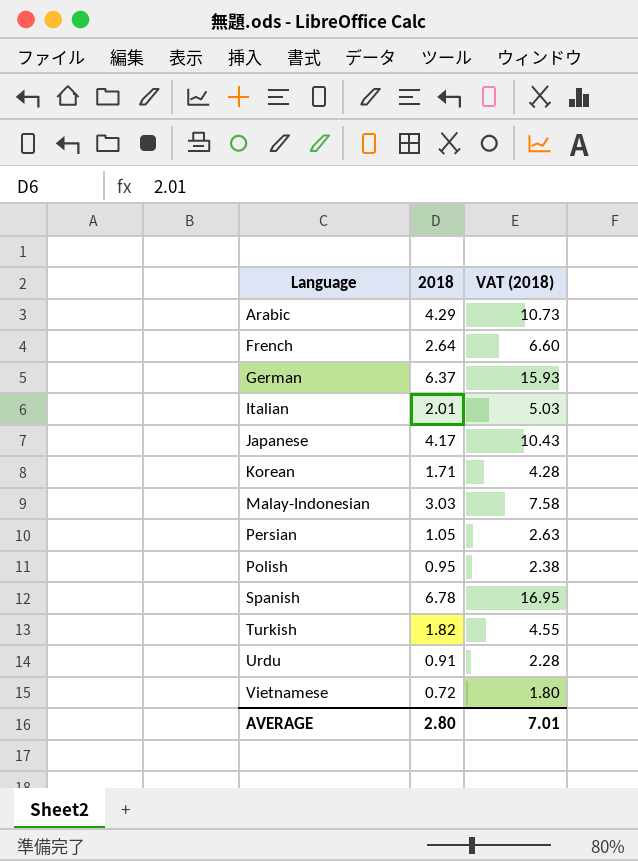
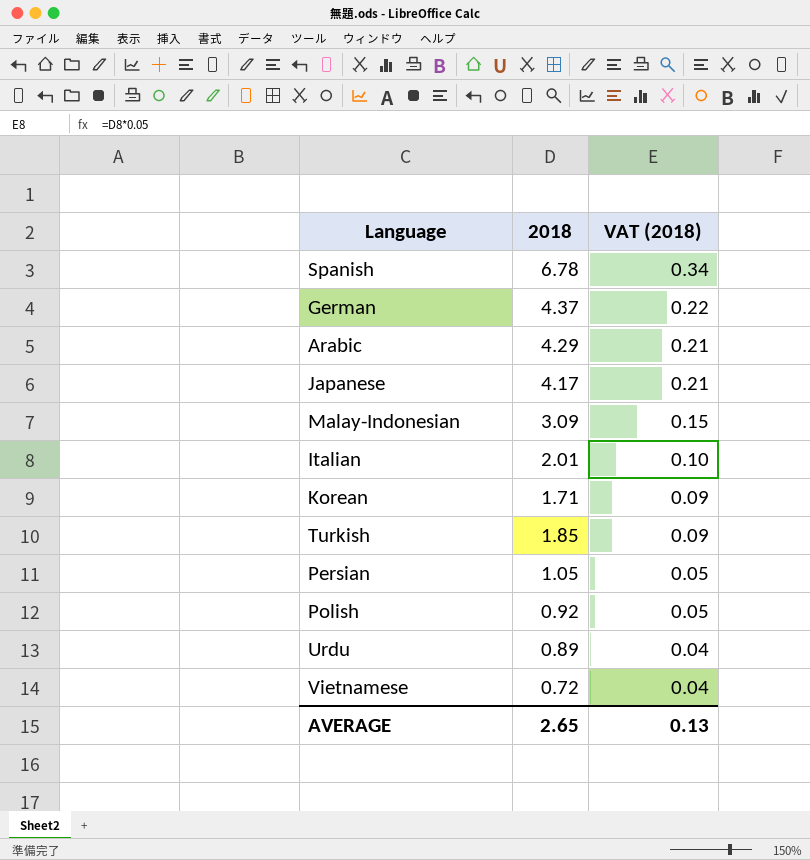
row order: Language ascending -> VAT (2018) descending
column VAT (2018) | formula: [2018] * 2.5 -> [2018] * 0.05
row French: 2.64 | 6.60 -> none
German | 2018: 6.37 -> 4.37
Malay-Indonesian | 2018: 3.03 -> 3.09
Turkish | 2018: 1.82 -> 1.85
Polish | 2018: 0.95 -> 0.92
Urdu | 2018: 0.91 -> 0.89
AVERAGE | 2018: 2.80 -> 2.65
AVERAGE | VAT (2018): 7.01 -> 0.13

